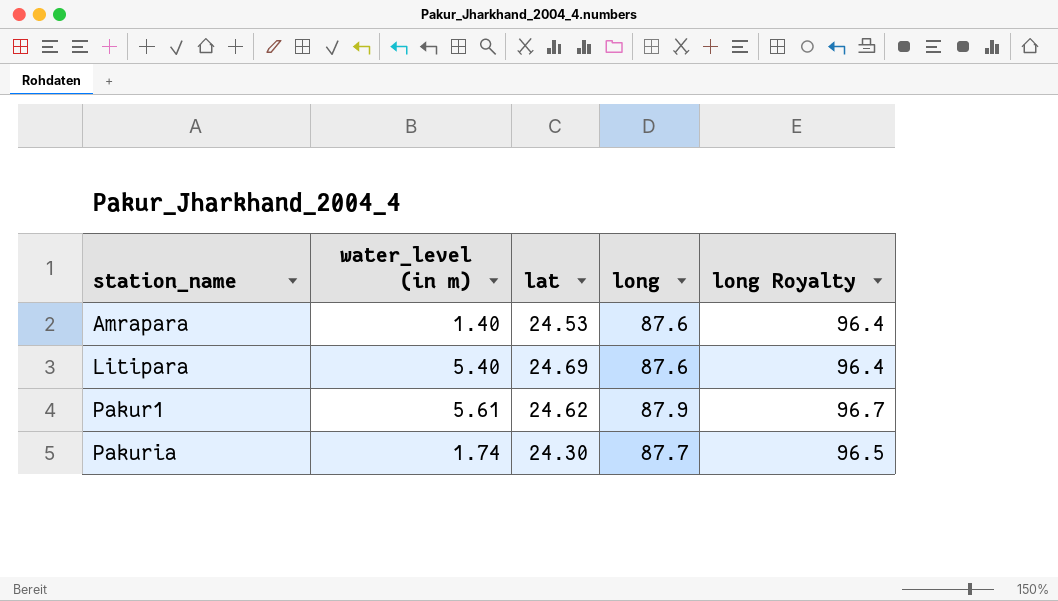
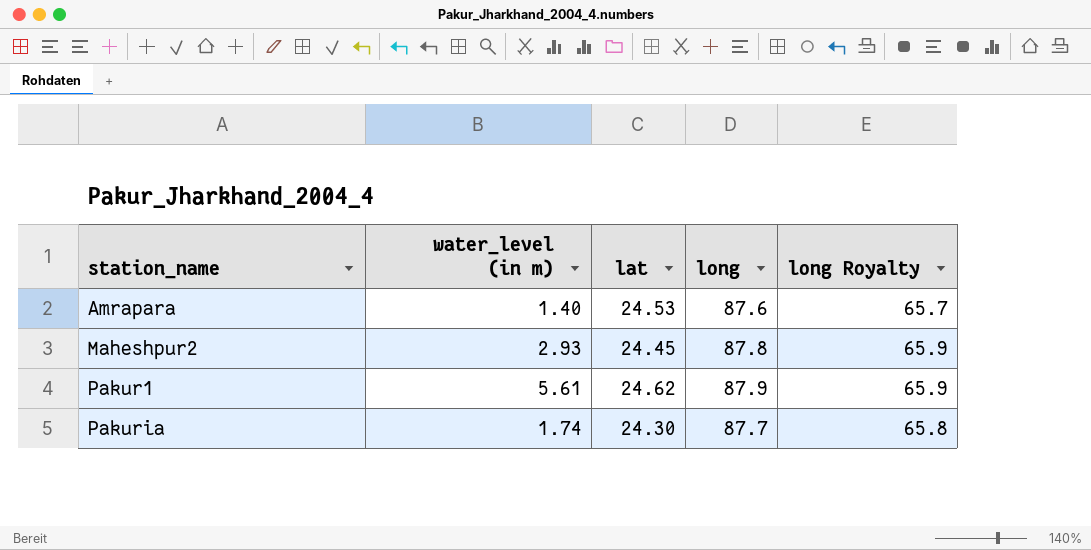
column long Royalty | formula: [long] * 1.1 -> [long] * 0.75
row Litipara: 5.40 | 24.69 | 87.6 | 96.4 -> none
row Maheshpur2: none -> 2.93 | 24.45 | 87.8 | 65.9

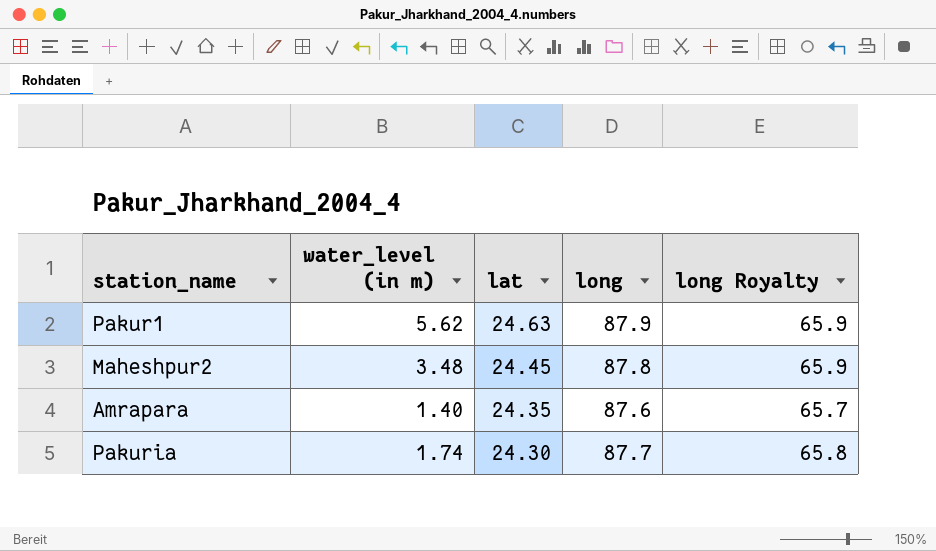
row order: station_name ascending -> lat descending
Pakur1 | water_level (in m): 5.61 -> 5.62
Pakur1 | lat: 24.62 -> 24.63
Maheshpur2 | water_level (in m): 2.93 -> 3.48
Amrapara | lat: 24.53 -> 24.35

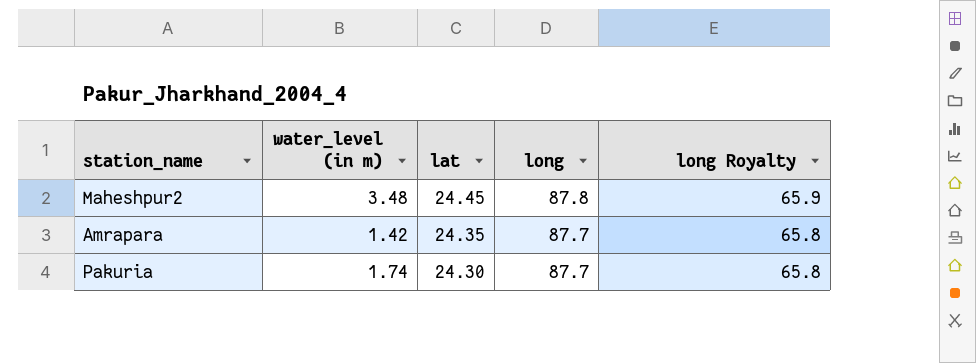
row Pakur1: 5.62 | 24.63 | 87.9 | 65.9 -> none
Amrapara | water_level (in m): 1.40 -> 1.42
Amrapara | long: 87.6 -> 87.7
Amrapara | long Royalty: 65.7 -> 65.8

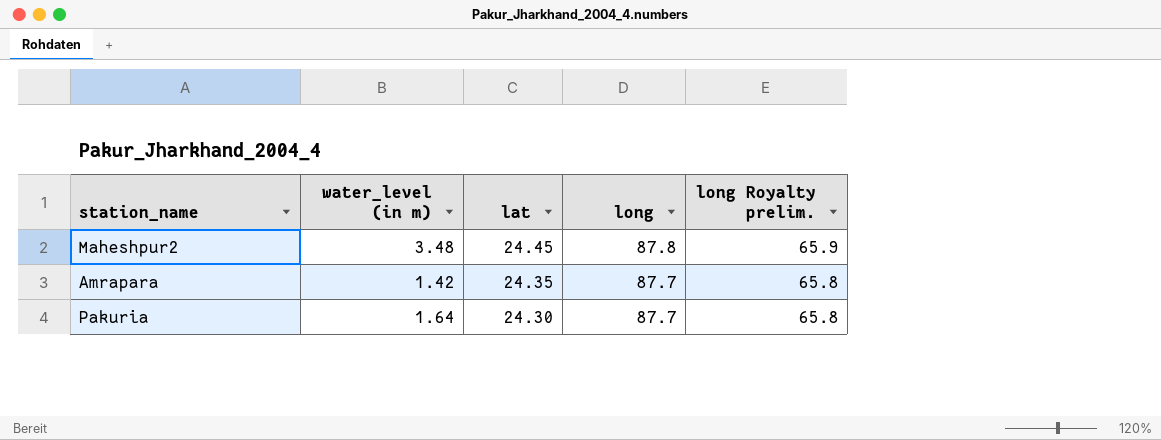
column name: long Royalty -> long Royalty prelim.
Pakuria | water_level (in m): 1.74 -> 1.64

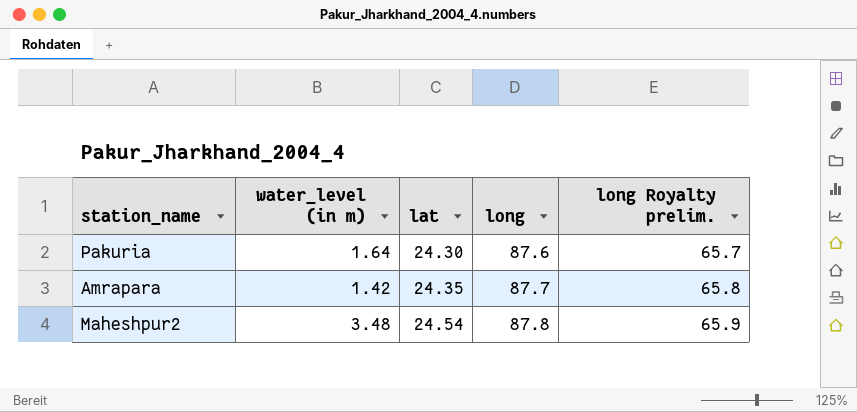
row order: lat descending -> lat ascending
Pakuria | long: 87.7 -> 87.6
Pakuria | long Royalty prelim.: 65.8 -> 65.7
Maheshpur2 | lat: 24.45 -> 24.54

